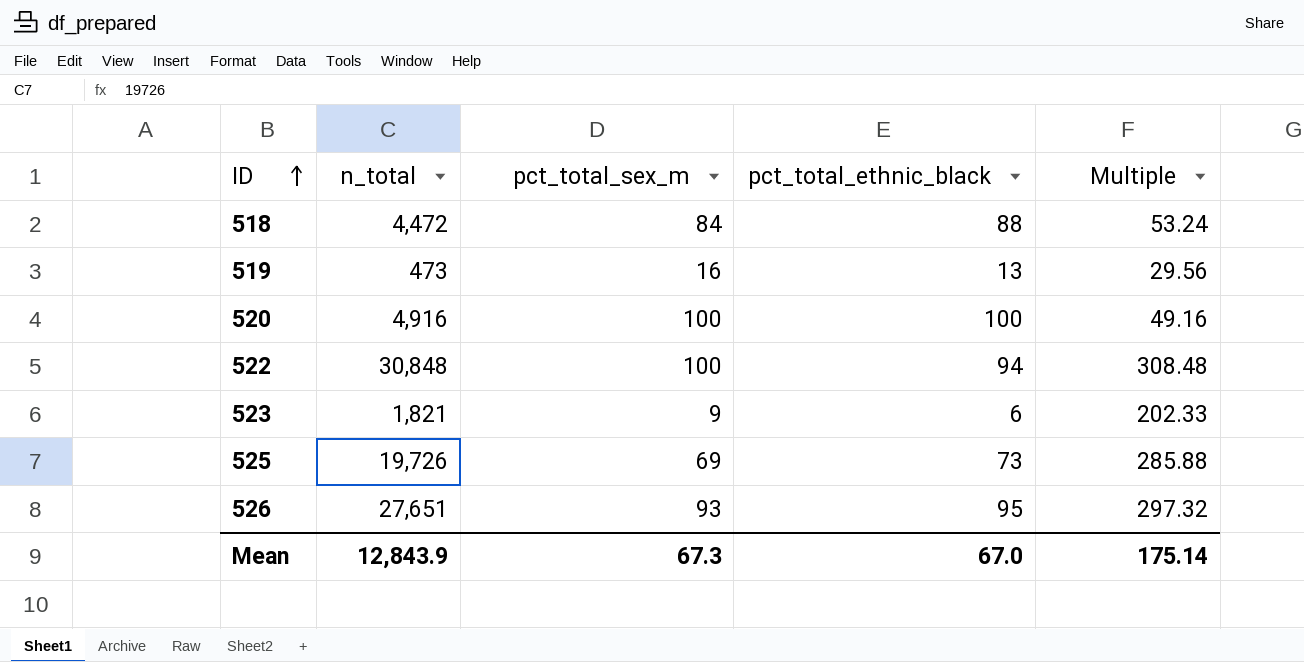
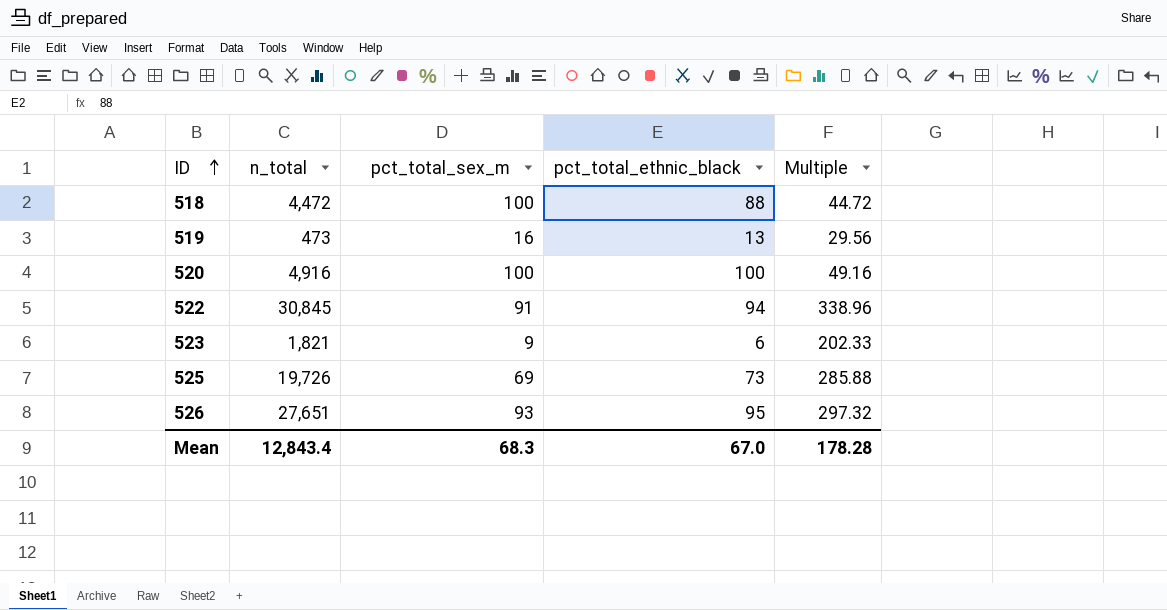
518 | pct_total_sex_m: 84 -> 100
518 | Multiple: 53.24 -> 44.72
522 | n_total: 30,848 -> 30,845
522 | pct_total_sex_m: 100 -> 91
522 | Multiple: 308.48 -> 338.96
Mean | n_total: 12,843.9 -> 12,843.4
Mean | pct_total_sex_m: 67.3 -> 68.3
Mean | Multiple: 175.14 -> 178.28

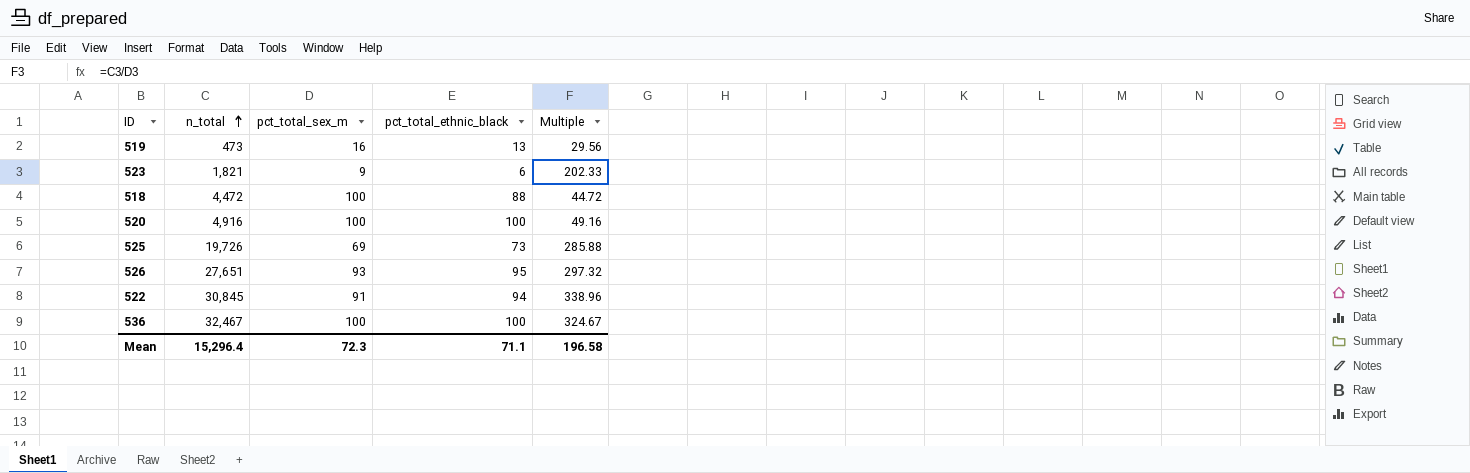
row order: ID ascending -> n_total ascending
row 536: none -> 32,467 | 100 | 100 | 324.67
Mean | n_total: 12,843.4 -> 15,296.4
Mean | pct_total_sex_m: 68.3 -> 72.3
Mean | pct_total_ethnic_black: 67.0 -> 71.1
Mean | Multiple: 178.28 -> 196.58

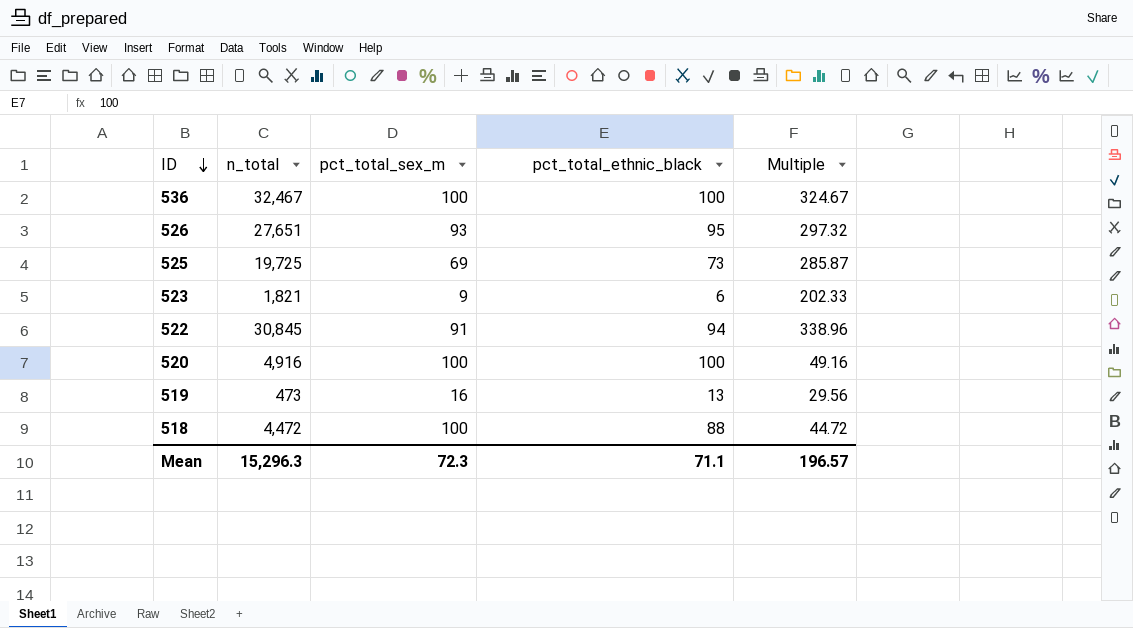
row order: n_total ascending -> ID descending
525 | n_total: 19,726 -> 19,725
525 | Multiple: 285.88 -> 285.87
Mean | n_total: 15,296.4 -> 15,296.3
Mean | Multiple: 196.58 -> 196.57

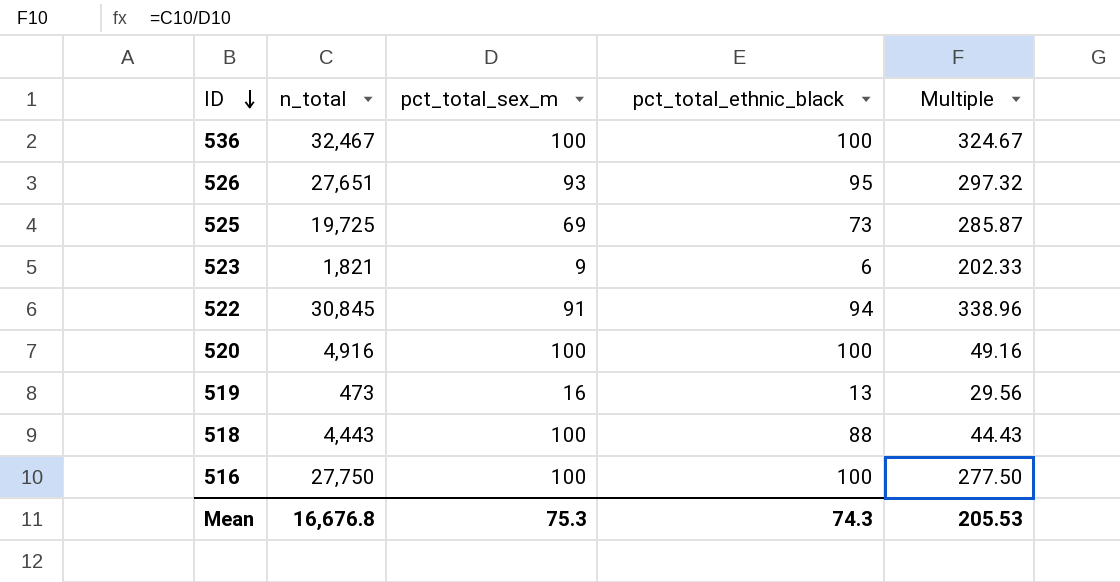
518 | n_total: 4,472 -> 4,443
518 | Multiple: 44.72 -> 44.43
row 516: none -> 27,750 | 100 | 100 | 277.50
Mean | n_total: 15,296.3 -> 16,676.8
Mean | pct_total_sex_m: 72.3 -> 75.3
Mean | pct_total_ethnic_black: 71.1 -> 74.3
Mean | Multiple: 196.57 -> 205.53

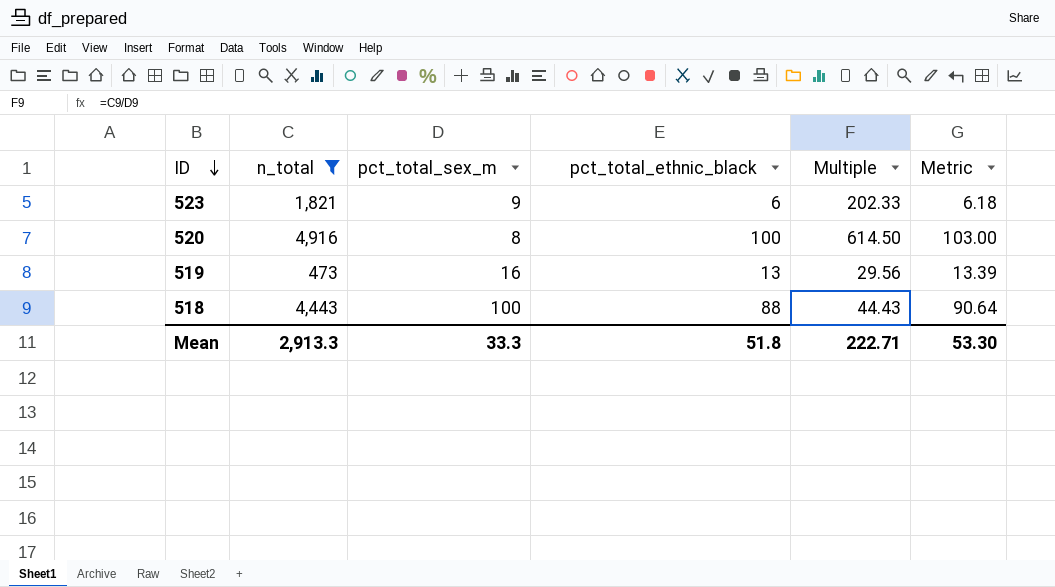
filter: none -> n_total <= 4,916
column Metric | formula: none -> [pct_total_ethnic_black] * 1.03
520 | pct_total_sex_m: 100 -> 8
520 | Multiple: 49.16 -> 614.50
Mean | n_total: 16,676.8 -> 2,913.3
Mean | pct_total_sex_m: 75.3 -> 33.3
Mean | pct_total_ethnic_black: 74.3 -> 51.8
Mean | Multiple: 205.53 -> 222.71

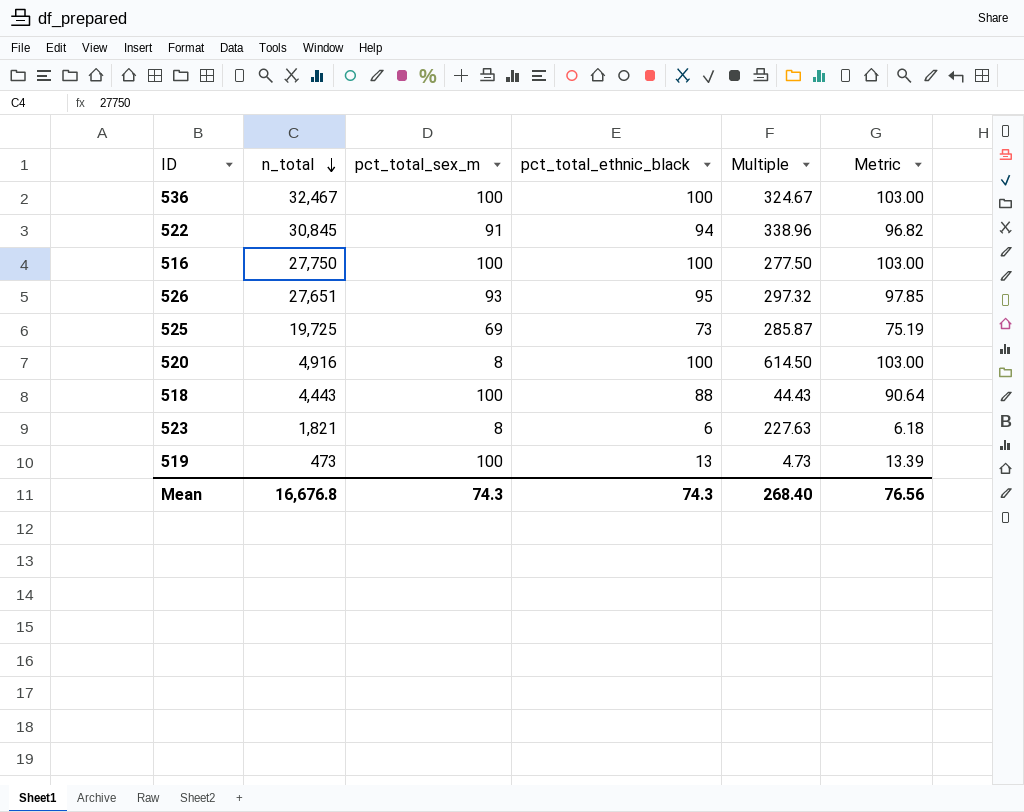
filter: n_total <= 4,916 -> none
row order: ID descending -> n_total descending
523 | pct_total_sex_m: 9 -> 8
523 | Multiple: 202.33 -> 227.63
519 | pct_total_sex_m: 16 -> 100
519 | Multiple: 29.56 -> 4.73
Mean | n_total: 2,913.3 -> 16,676.8
Mean | pct_total_sex_m: 33.3 -> 74.3
Mean | pct_total_ethnic_black: 51.8 -> 74.3
Mean | Multiple: 222.71 -> 268.40
Mean | Metric: 53.30 -> 76.56

